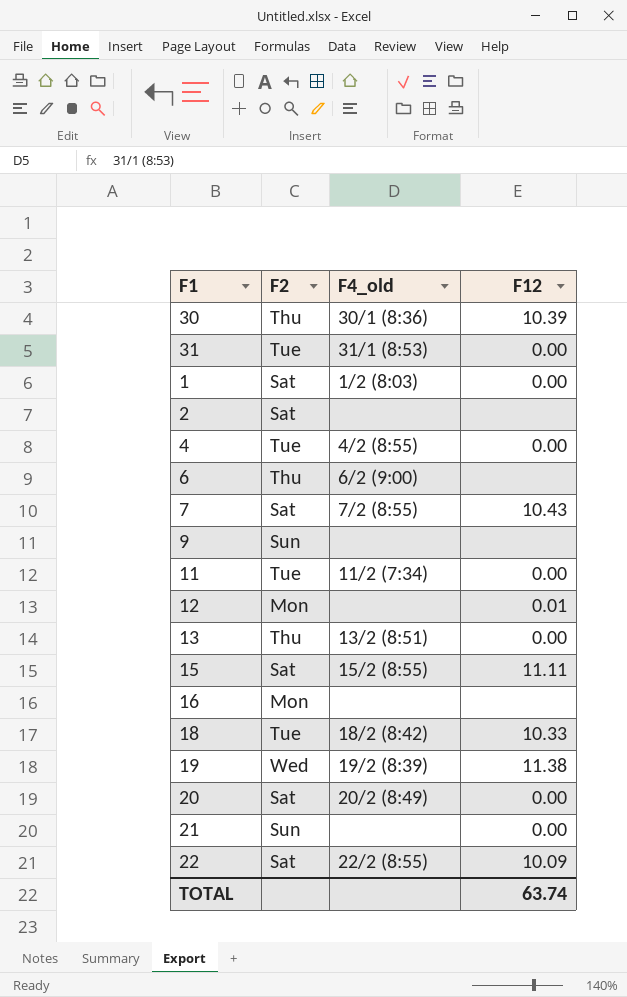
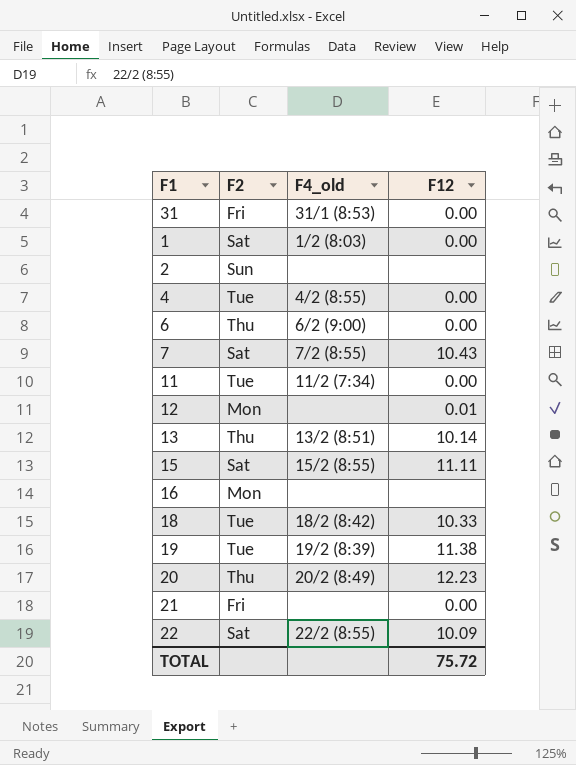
row 30: Thu | 30/1 (8:36) | 10.39 -> none
row 9: Sun | none | none -> none
31 | F2: Tue -> Fri
2 | F2: Sat -> Sun
6 | F12: none -> 0.00
13 | F12: 0.00 -> 10.14
19 | F2: Wed -> Tue
20 | F2: Sat -> Thu
20 | F12: 0.00 -> 12.23
21 | F2: Sun -> Fri
TOTAL | F12: 63.74 -> 75.72

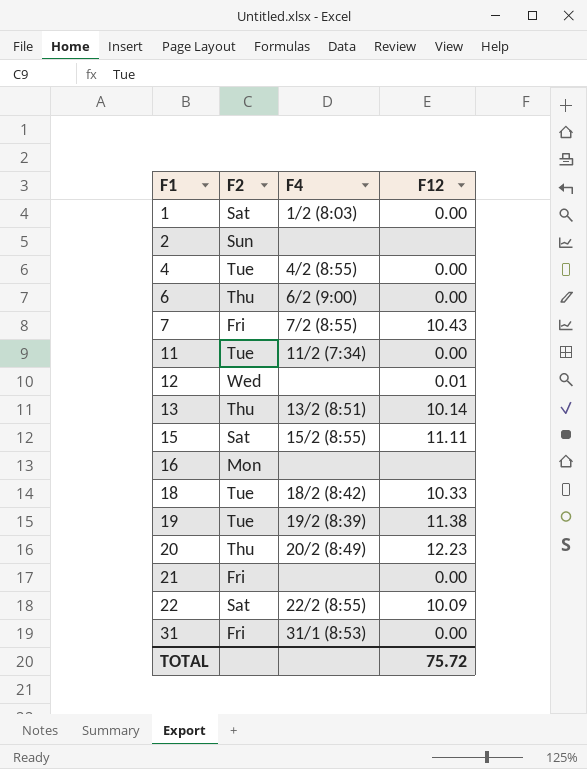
row order: none -> F1 ascending
column name: F4_old -> F4
7 | F2: Sat -> Fri
12 | F2: Mon -> Wed

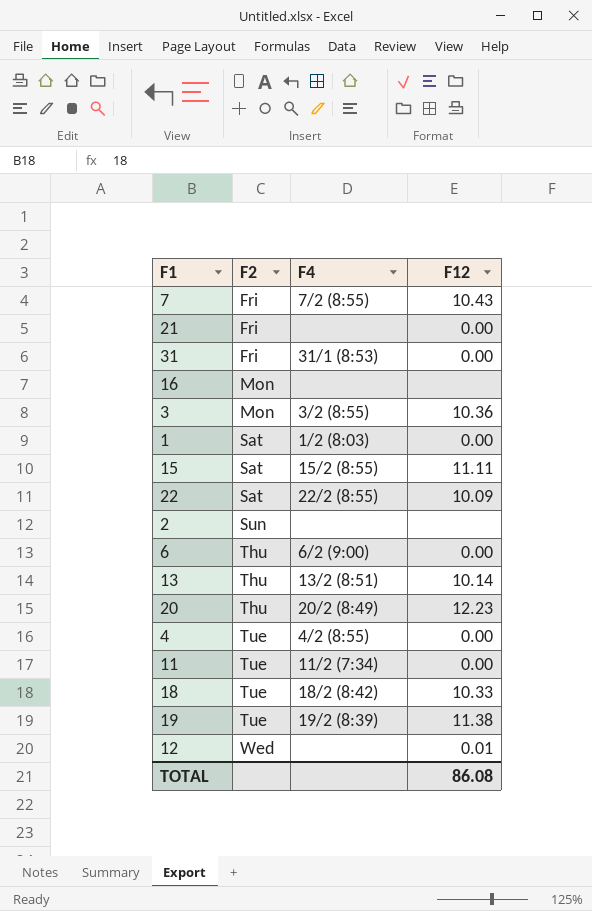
row order: F1 ascending -> F2 ascending
row 3: none -> Mon | 3/2 (8:55) | 10.36
TOTAL | F12: 75.72 -> 86.08

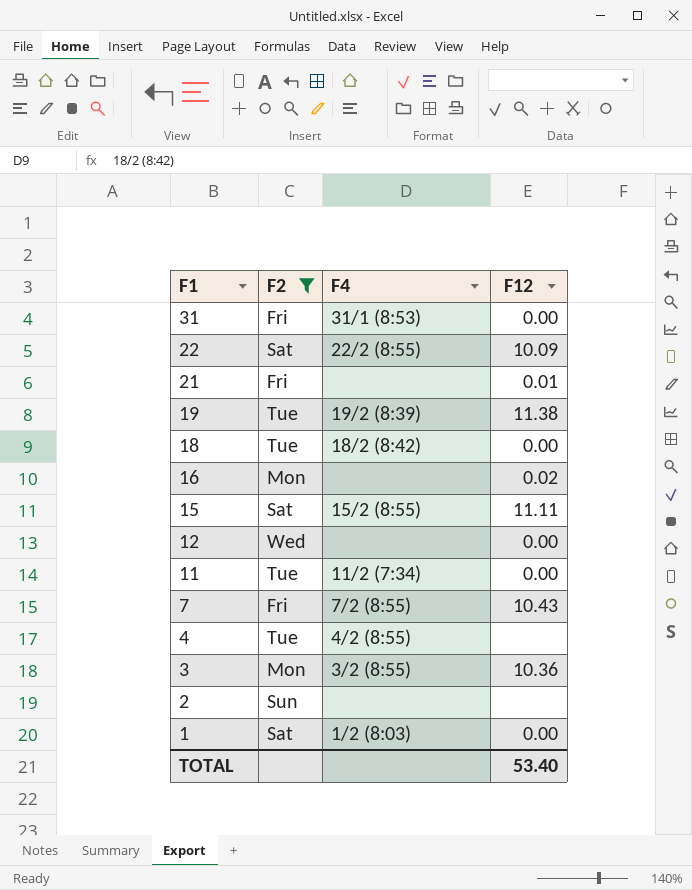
filter: none -> F2 != Thu
row order: F2 ascending -> F1 descending
21 | F12: 0.00 -> 0.01
18 | F12: 10.33 -> 0.00
16 | F12: none -> 0.02
12 | F12: 0.01 -> 0.00
4 | F12: 0.00 -> none
TOTAL | F12: 86.08 -> 53.40

